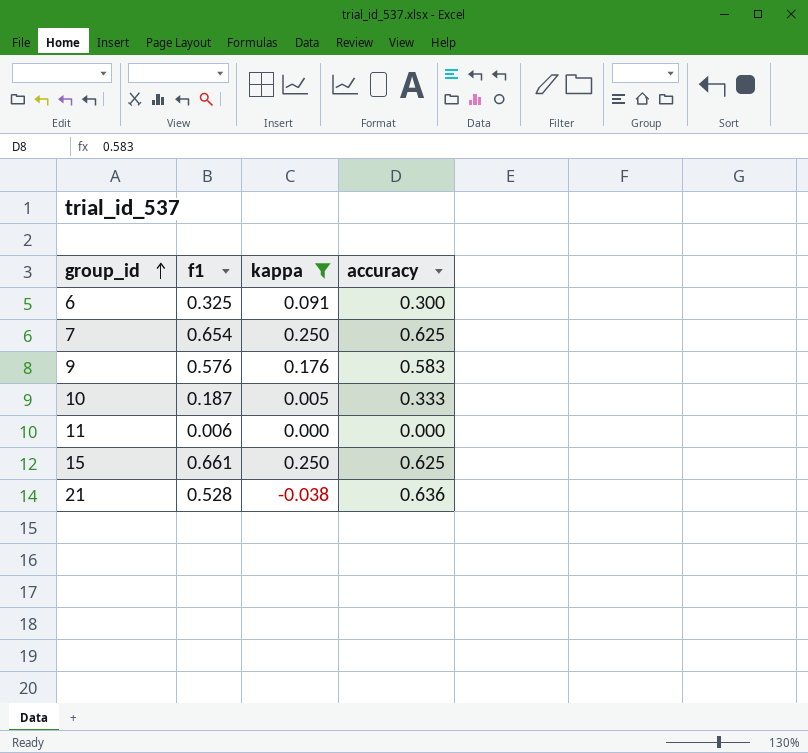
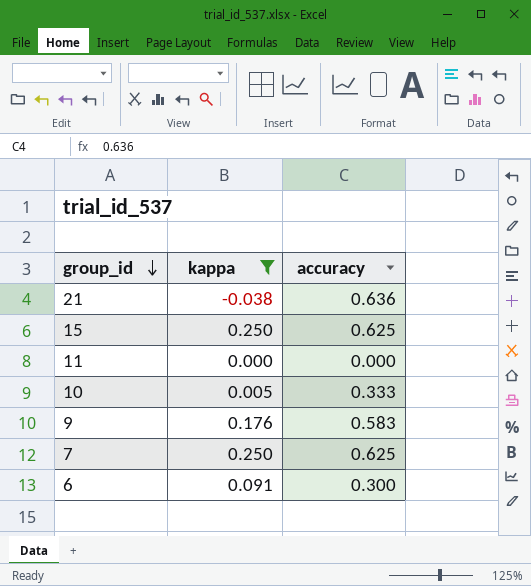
row order: group_id ascending -> group_id descending
column f1 | position: 2 -> none

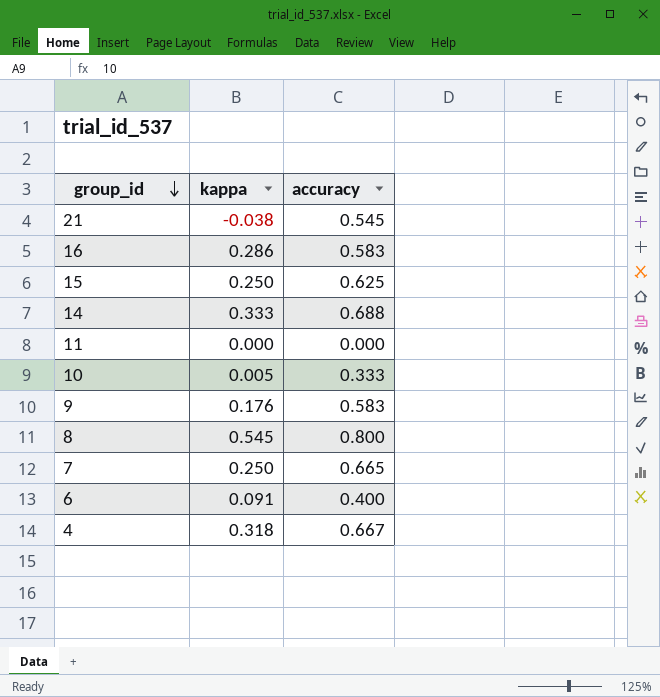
filter: kappa <= 0.250 -> none
21 | accuracy: 0.636 -> 0.545
7 | accuracy: 0.625 -> 0.665
6 | accuracy: 0.300 -> 0.400

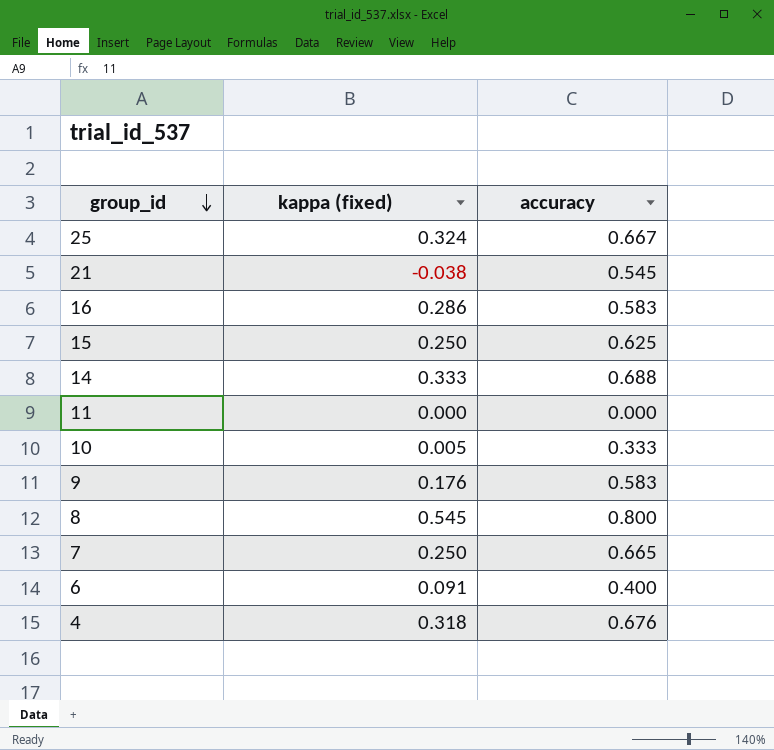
column name: kappa -> kappa (fixed)
row 25: none -> 0.324 | 0.667
4 | accuracy: 0.667 -> 0.676

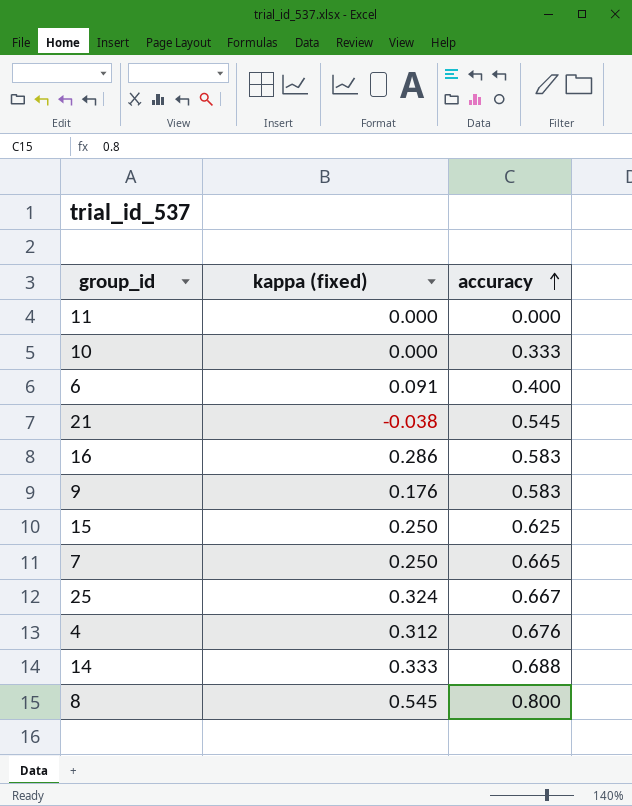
row order: group_id descending -> accuracy ascending
10 | kappa (fixed): 0.005 -> 0.000
4 | kappa (fixed): 0.318 -> 0.312

